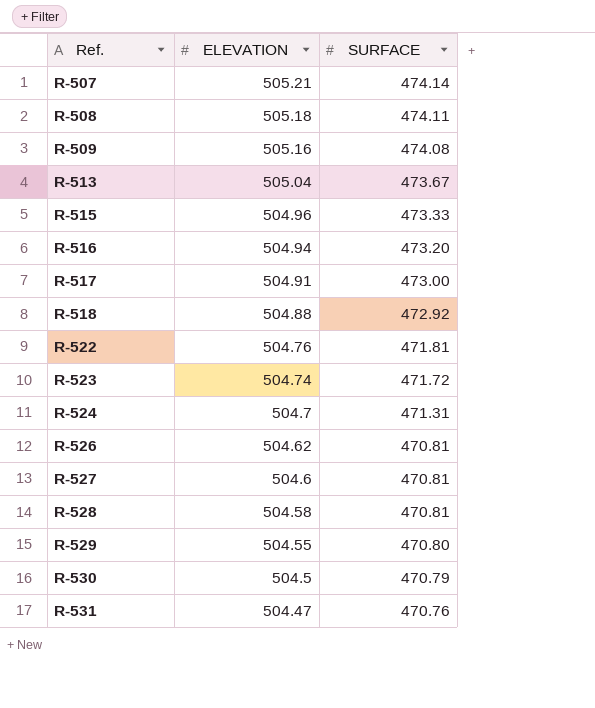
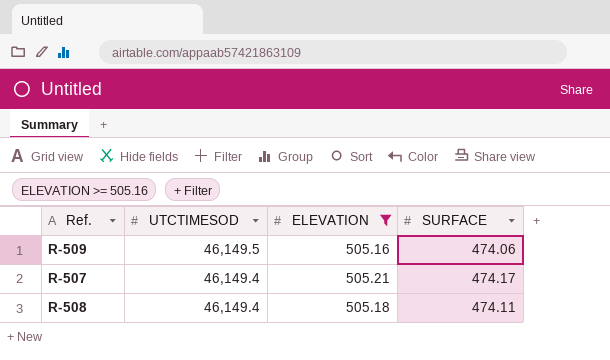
filter: none -> ELEVATION >= 505.16
row order: Ref. ascending -> UTCTIMESOD descending
column UTCTIMESOD | position: none -> 2
R-509 | SURFACE: 474.08 -> 474.06
R-507 | SURFACE: 474.14 -> 474.17

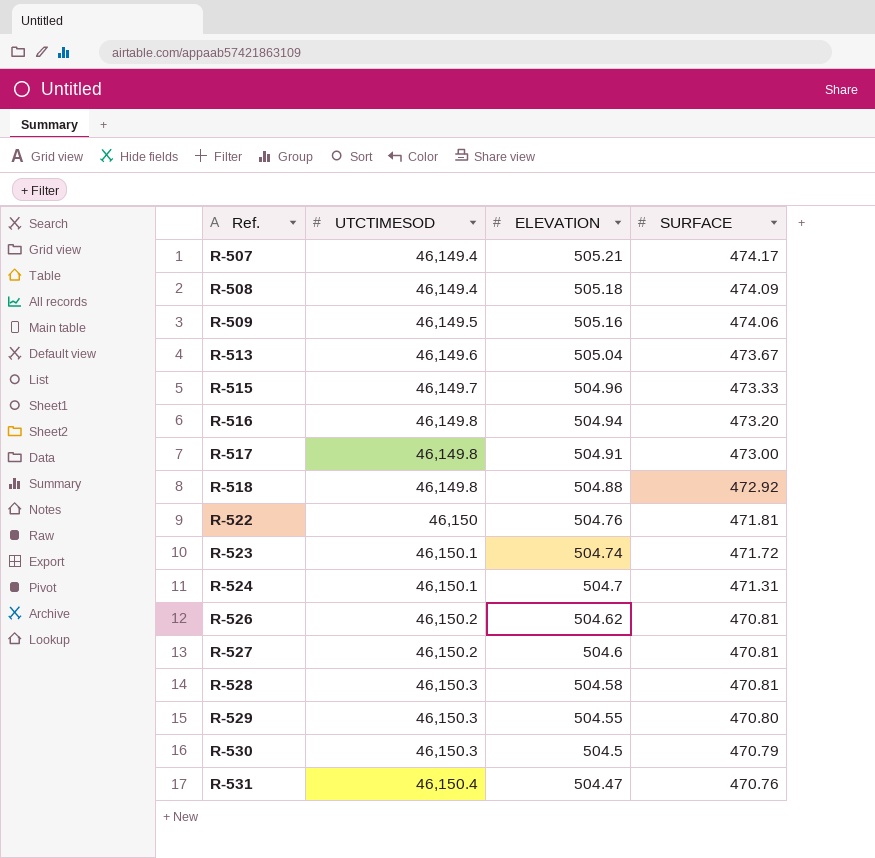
filter: ELEVATION >= 505.16 -> none
row order: UTCTIMESOD descending -> Ref. ascending
R-508 | SURFACE: 474.11 -> 474.09

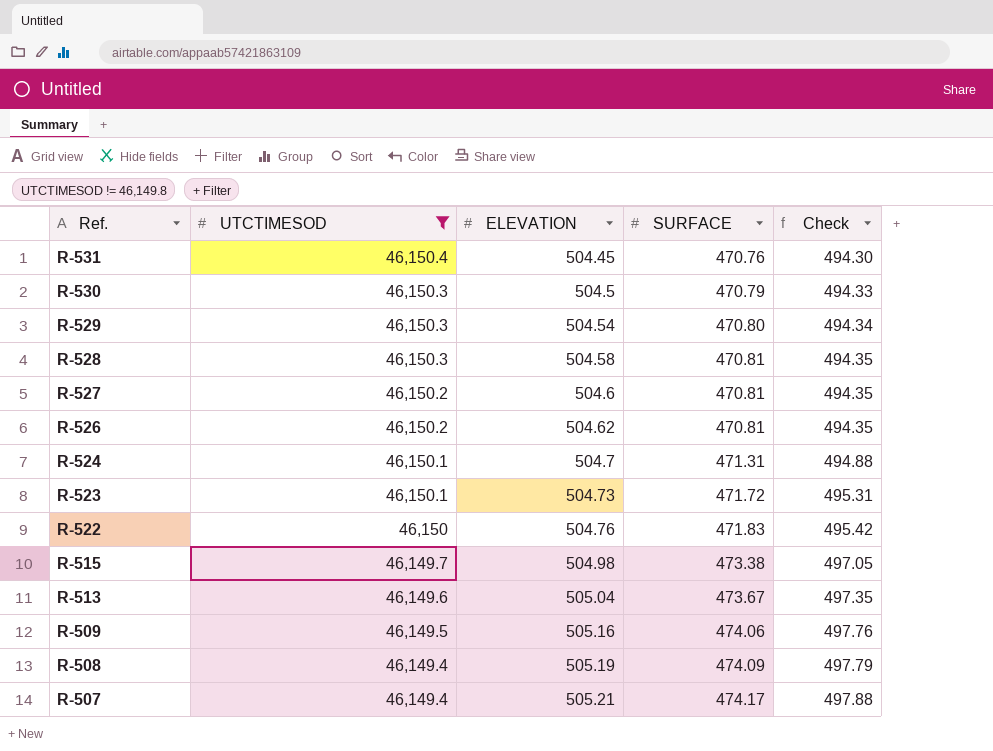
filter: none -> UTCTIMESOD != 46,149.8
row order: Ref. ascending -> Ref. descending
column Check | formula: none -> [SURFACE] * 1.05
R-531 | ELEVATION: 504.47 -> 504.45
R-529 | ELEVATION: 504.55 -> 504.54
R-523 | ELEVATION: 504.74 -> 504.73
R-522 | SURFACE: 471.81 -> 471.83
R-515 | ELEVATION: 504.96 -> 504.98
R-515 | SURFACE: 473.33 -> 473.38
R-508 | ELEVATION: 505.18 -> 505.19

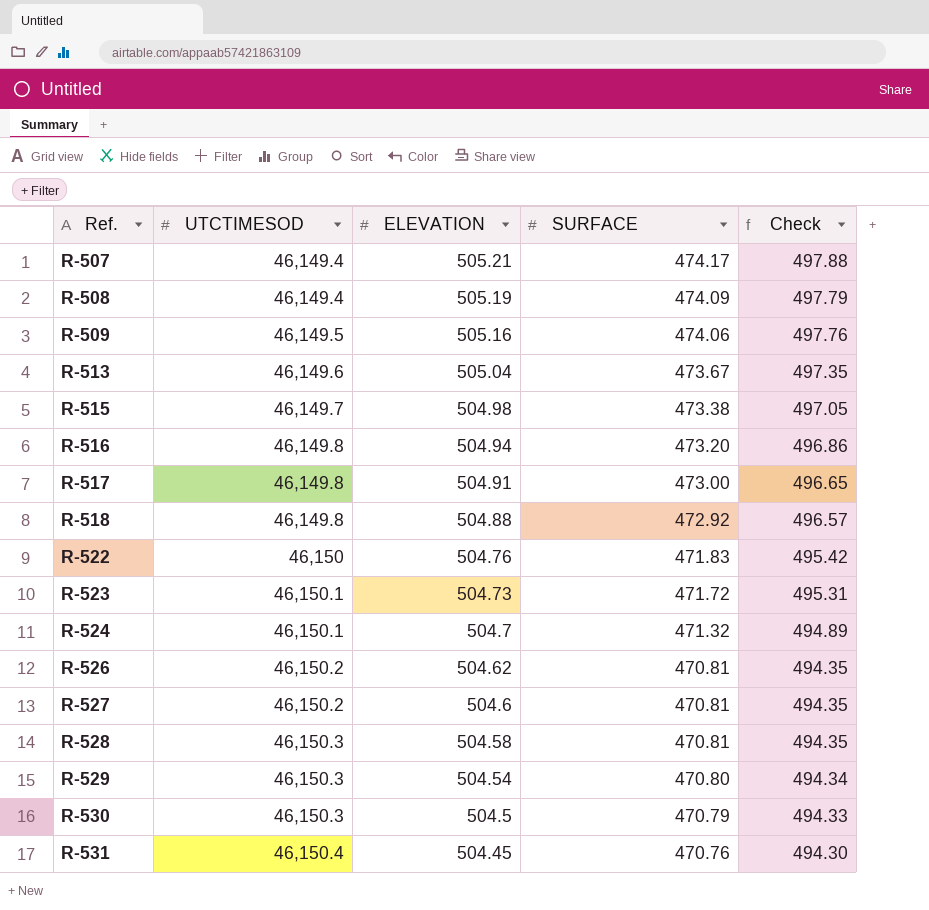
filter: UTCTIMESOD != 46,149.8 -> none
row order: Ref. descending -> Ref. ascending
R-524 | SURFACE: 471.31 -> 471.32
R-524 | Check: 494.88 -> 494.89

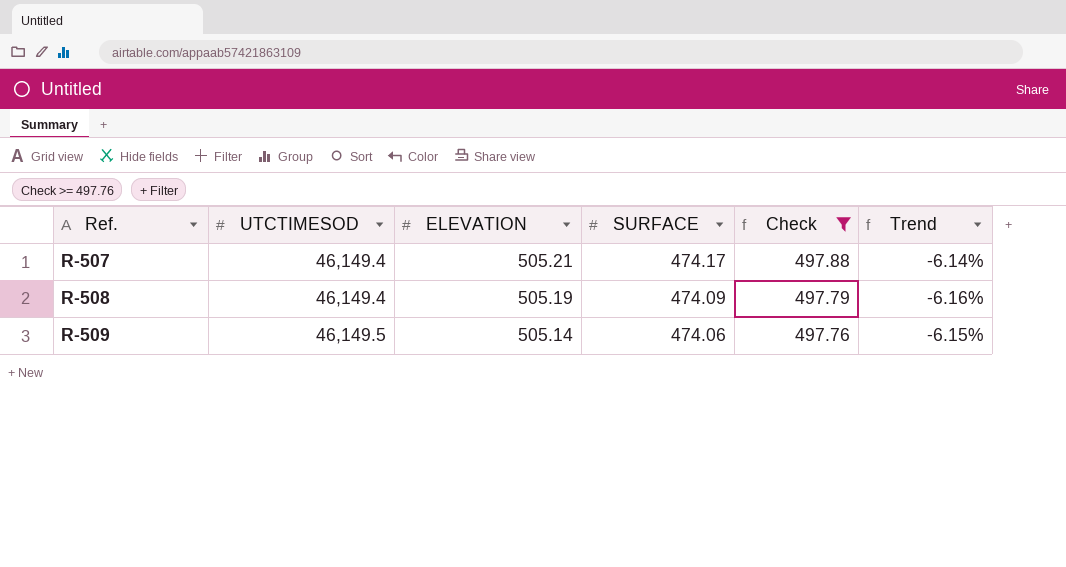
filter: none -> Check >= 497.76
column Trend | formula: none -> ([SURFACE] - [ELEVATION]) / [ELEVATION]
R-509 | ELEVATION: 505.16 -> 505.14

